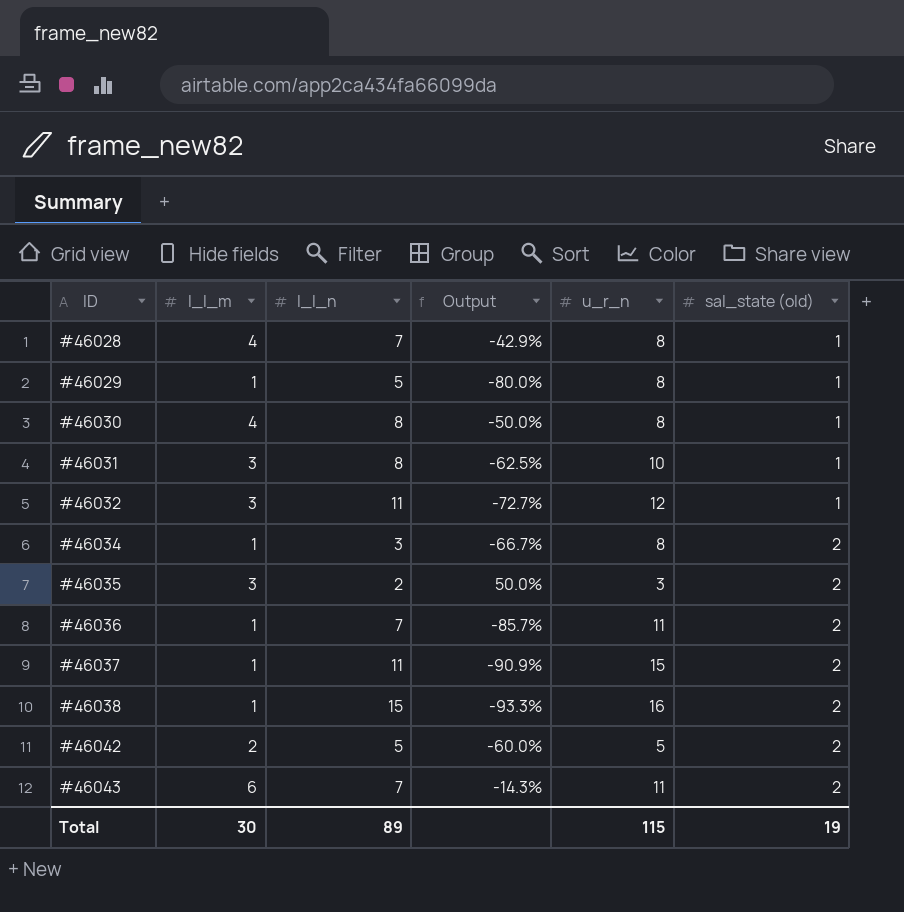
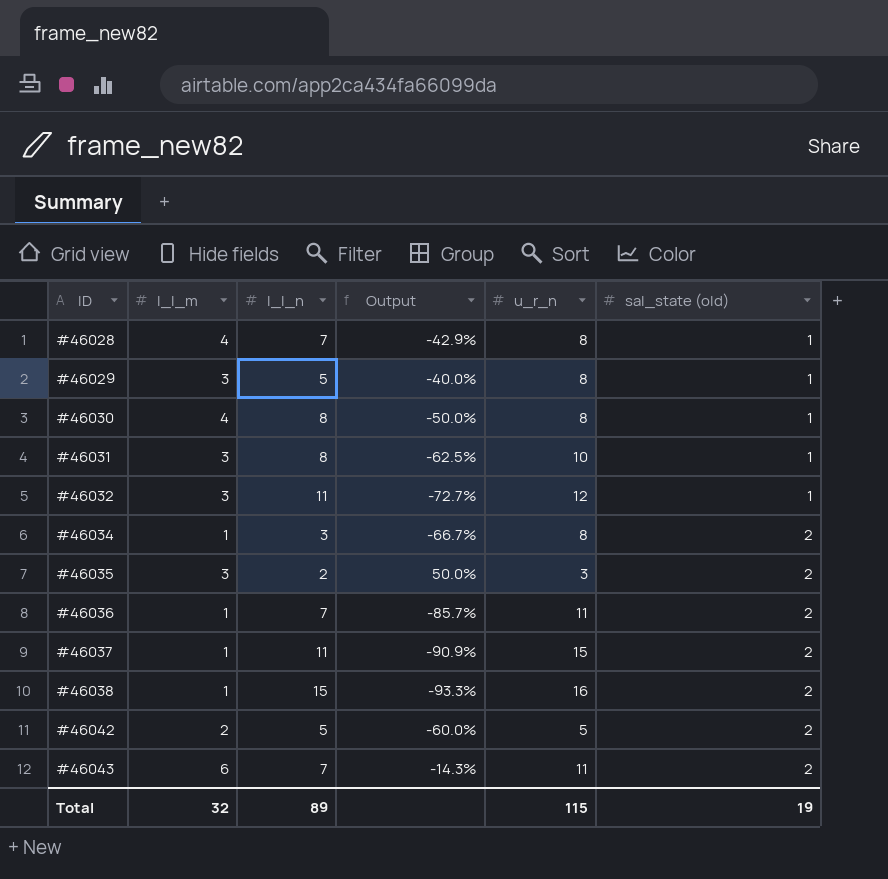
#46029 | l_l_m: 1 -> 3
#46029 | Output: -80.0% -> -40.0%
Total | l_l_m: 30 -> 32

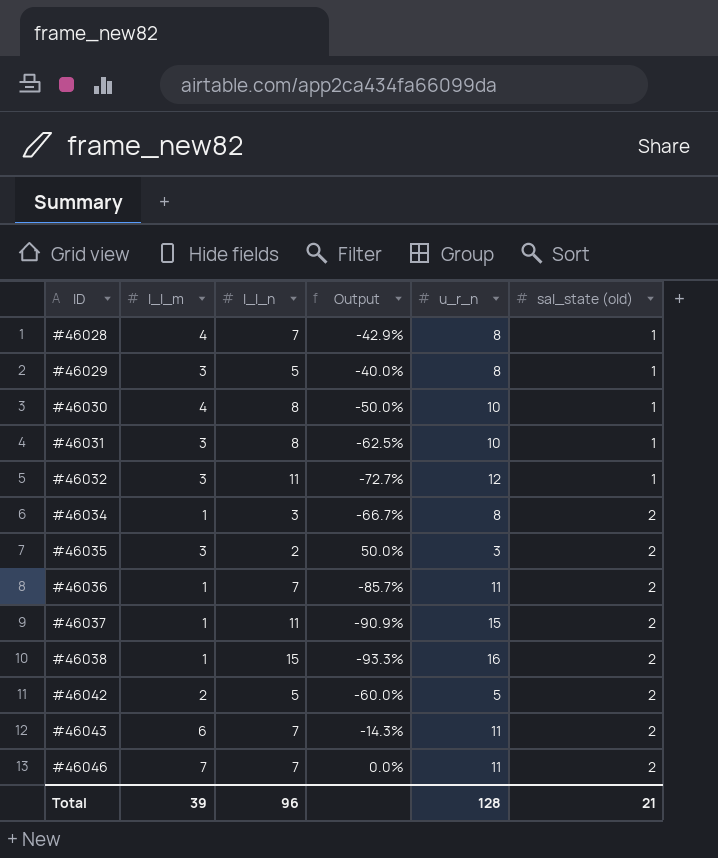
#46030 | u_r_n: 8 -> 10
row #46046: none -> 7 | 7 | 0.0% | 11 | 2
Total | l_l_m: 32 -> 39
Total | l_l_n: 89 -> 96
Total | u_r_n: 115 -> 128
Total | sal_state (old): 19 -> 21

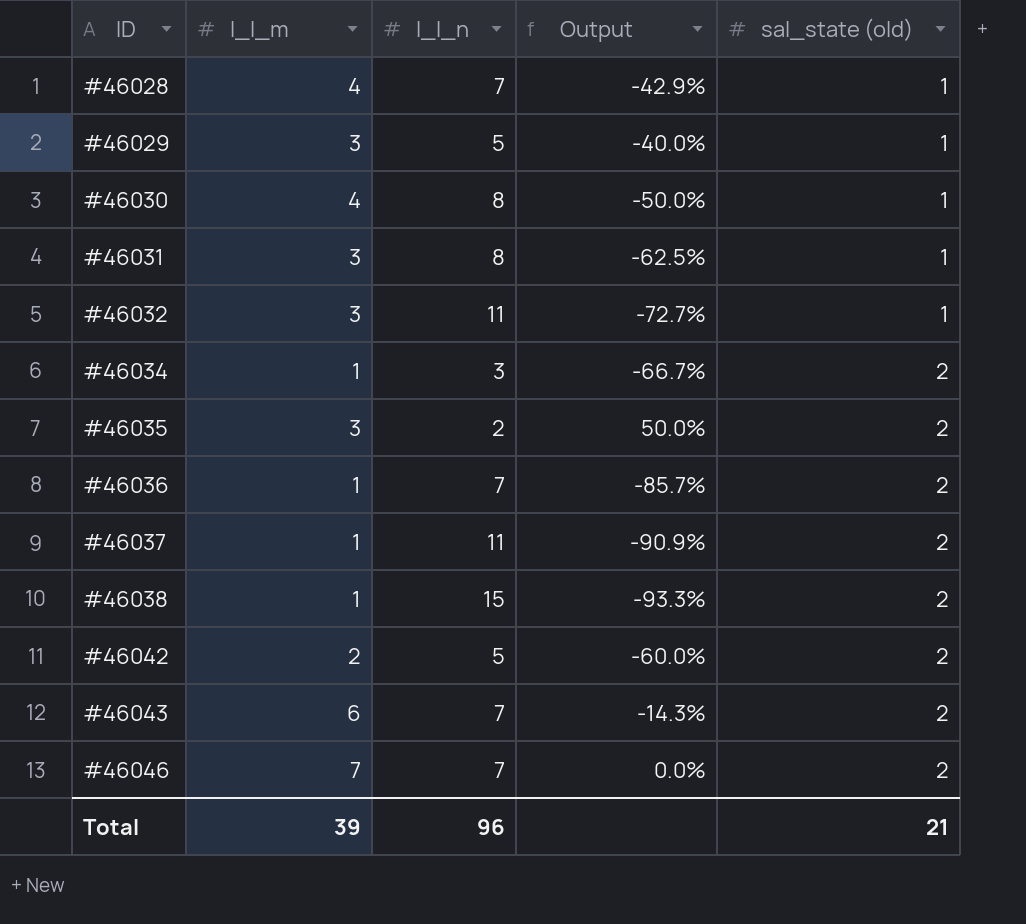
column u_r_n | position: 5 -> none

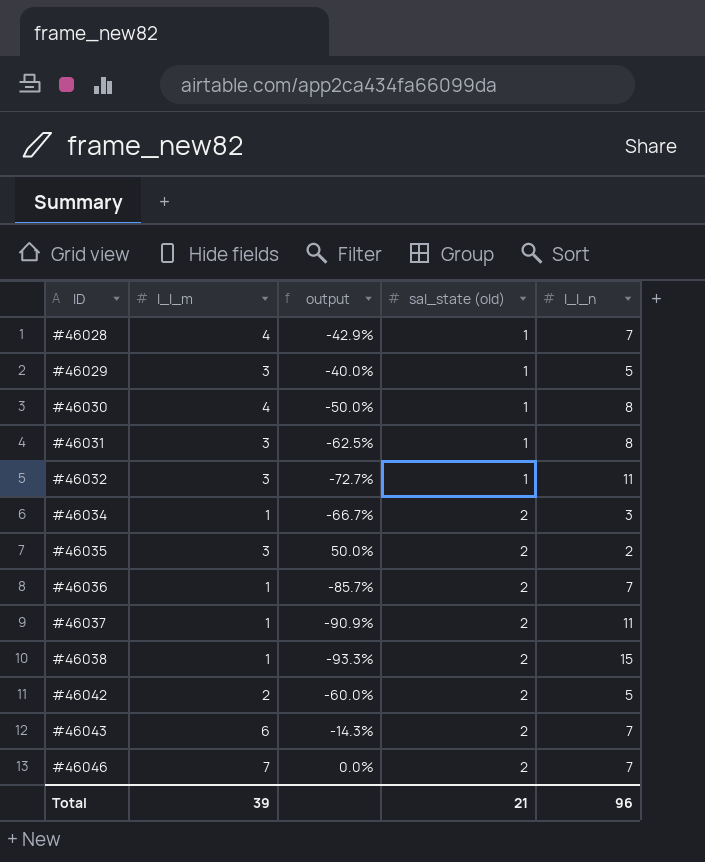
column name: Output -> output
column l_l_n | position: 3 -> 5

